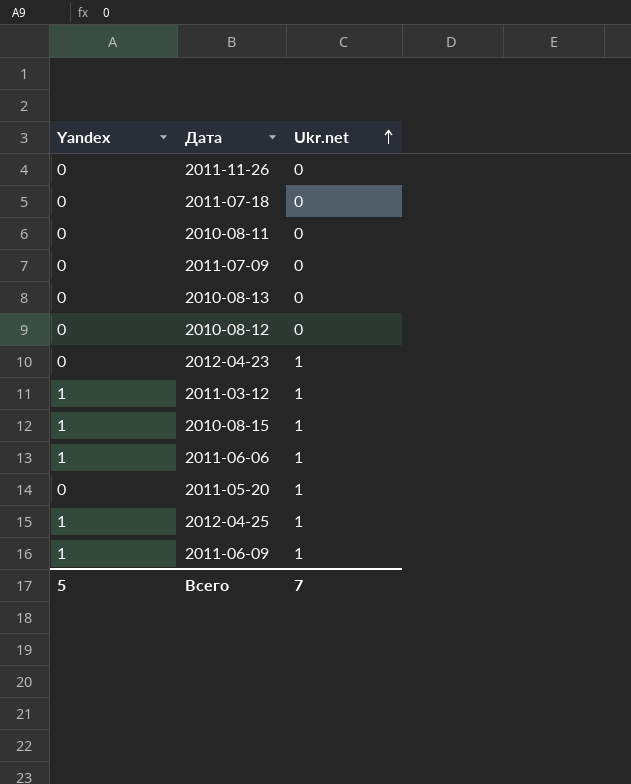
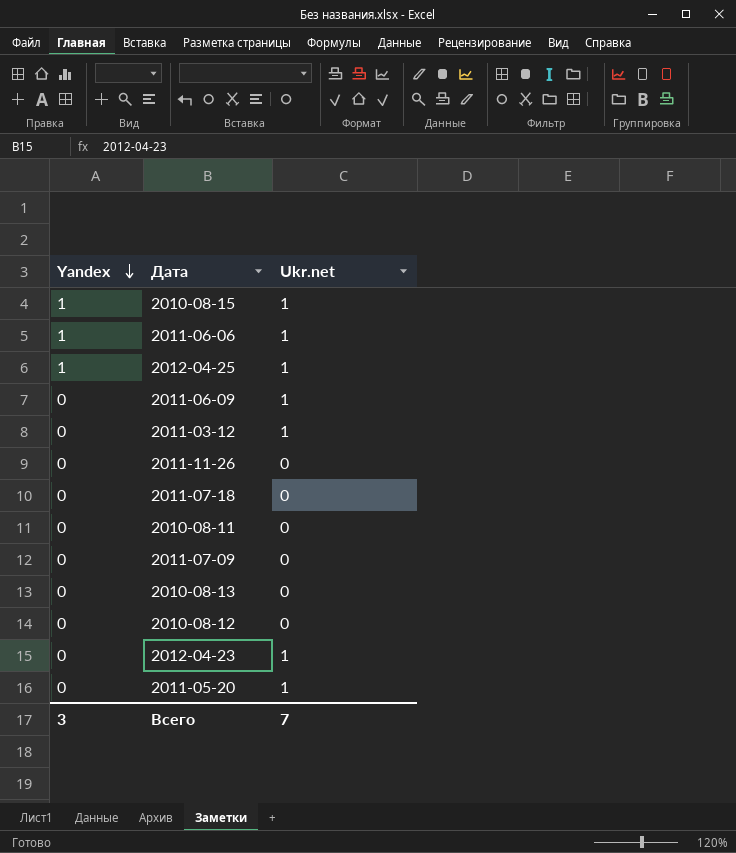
row order: Ukr.net ascending -> Yandex descending
2011-06-09 | Yandex: 1 -> 0
2011-03-12 | Yandex: 1 -> 0
Всего | Yandex: 5 -> 3

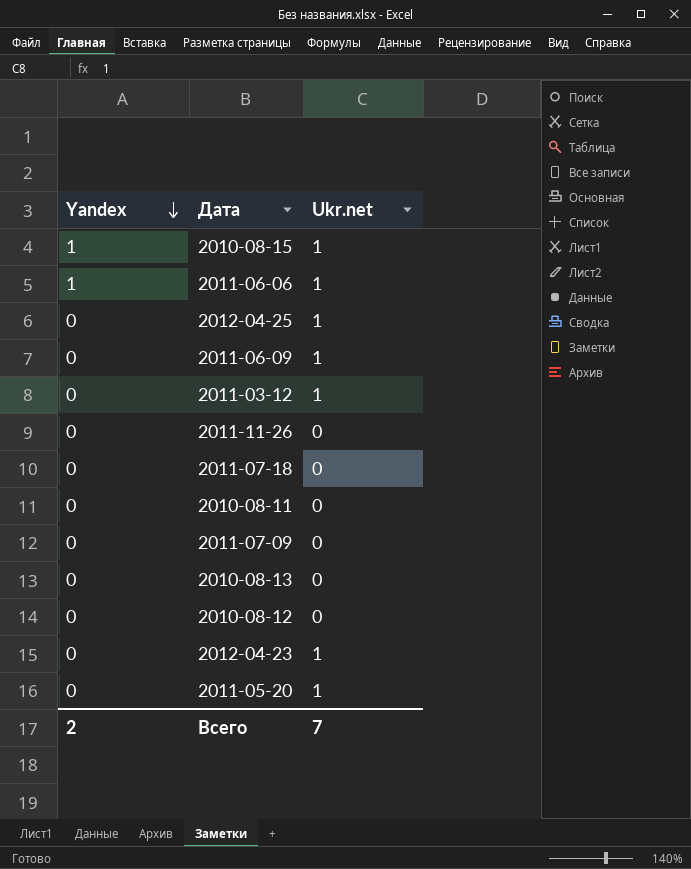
2012-04-25 | Yandex: 1 -> 0
Всего | Yandex: 3 -> 2

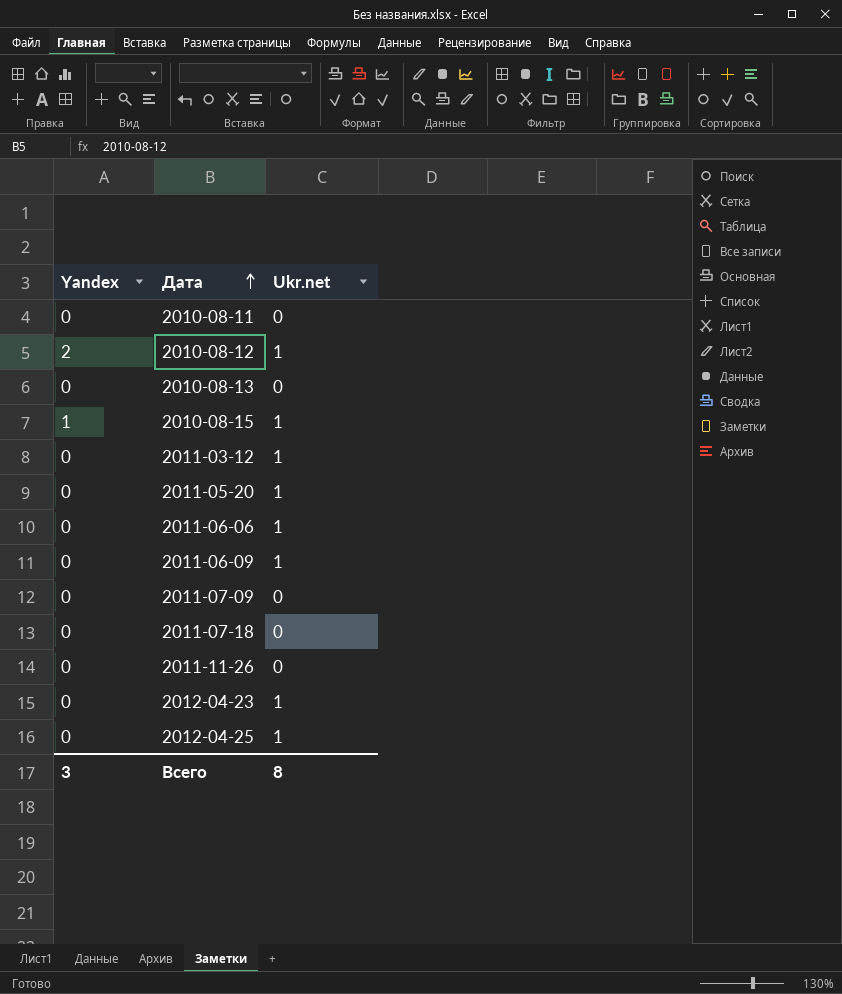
row order: Yandex descending -> Дата ascending
2010-08-12 | Yandex: 0 -> 2
2010-08-12 | Ukr.net: 0 -> 1
2011-06-06 | Yandex: 1 -> 0
Всего | Yandex: 2 -> 3
Всего | Ukr.net: 7 -> 8

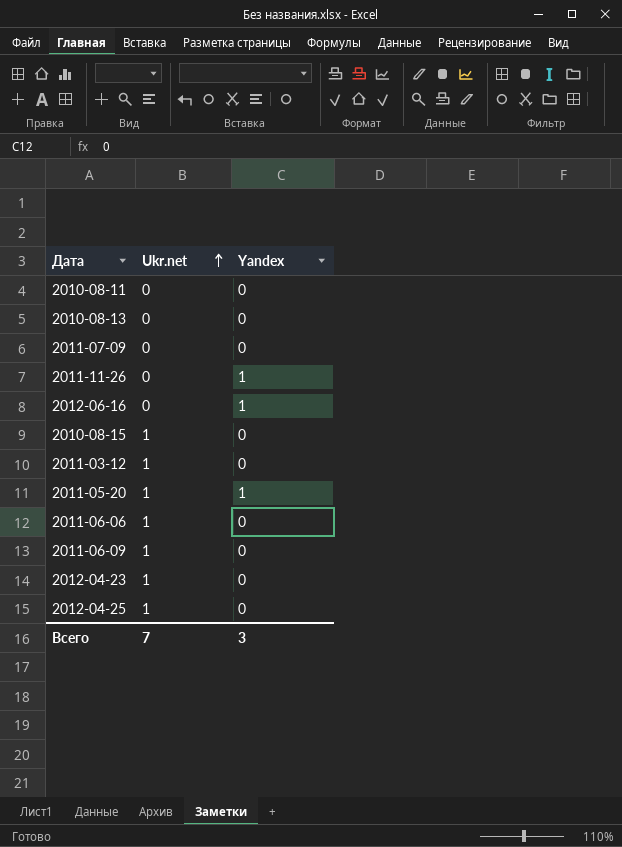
row order: Дата ascending -> Ukr.net ascending
column Yandex | position: 1 -> 3
row 2010-08-12: 2 | 1 -> none
row 2011-07-18: 0 | 0 -> none
2011-11-26 | Yandex: 0 -> 1
row 2012-06-16: none -> 0 | 1
2010-08-15 | Yandex: 1 -> 0
2011-05-20 | Yandex: 0 -> 1
Всего | Ukr.net: 8 -> 7

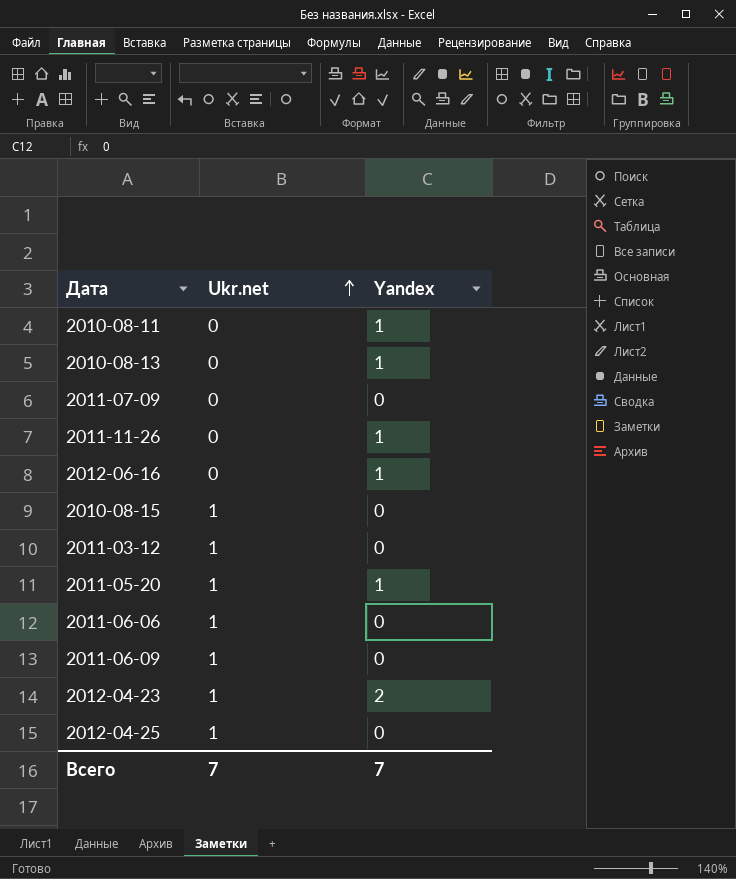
2010-08-11 | Yandex: 0 -> 1
2010-08-13 | Yandex: 0 -> 1
2012-04-23 | Yandex: 0 -> 2
Всего | Yandex: 3 -> 7

